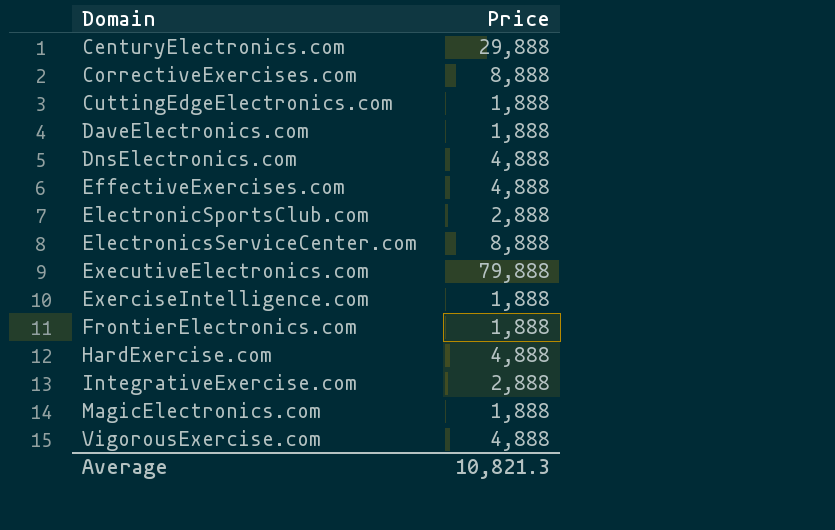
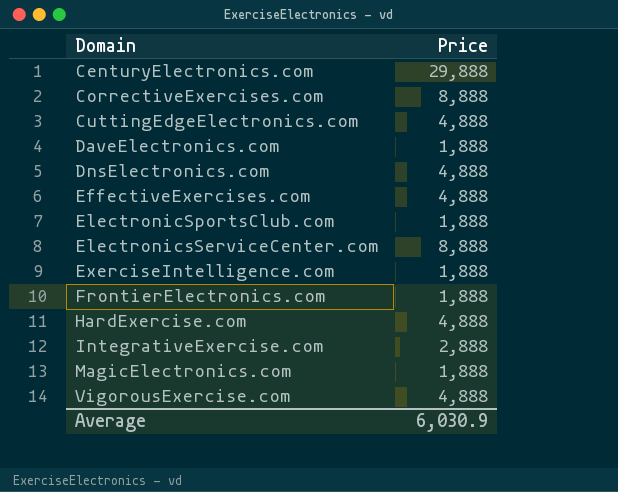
row ExecutiveElectronics.com: 79,888 -> none
CuttingEdgeElectronics.com | Price: 1,888 -> 4,888
ElectronicSportsClub.com | Price: 2,888 -> 1,888
Average | Price: 10,821.3 -> 6,030.9

